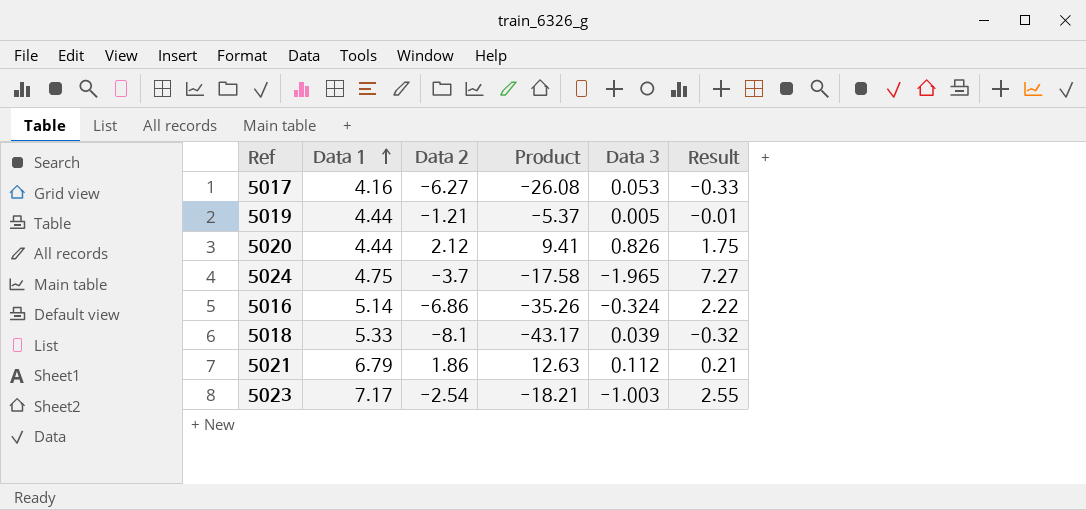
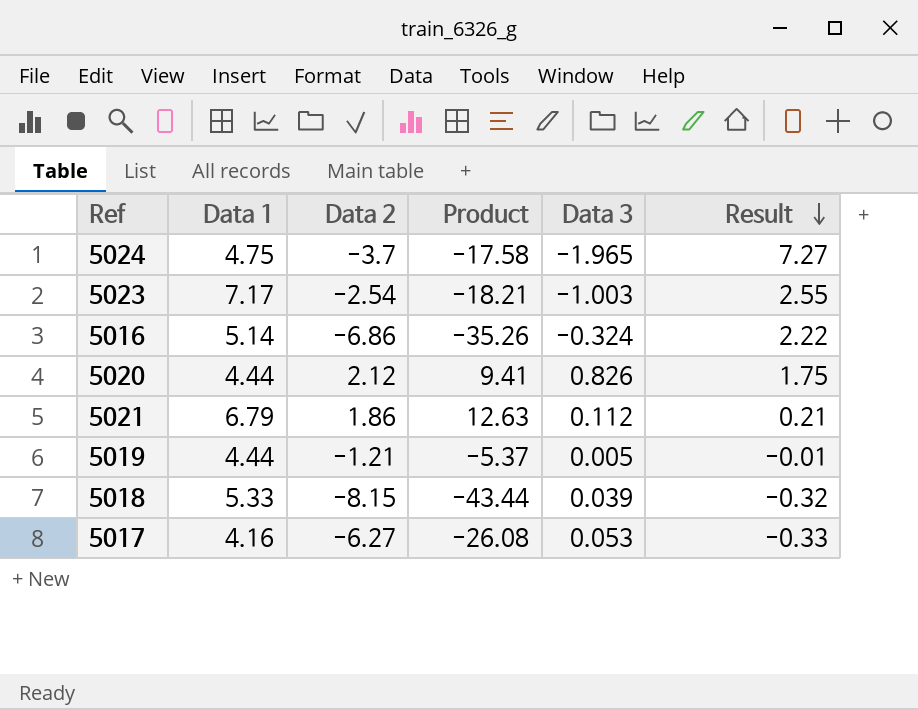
row order: Data 1 ascending -> Result descending
5018 | Data 2: -8.1 -> -8.15
5018 | Product: -43.17 -> -43.44

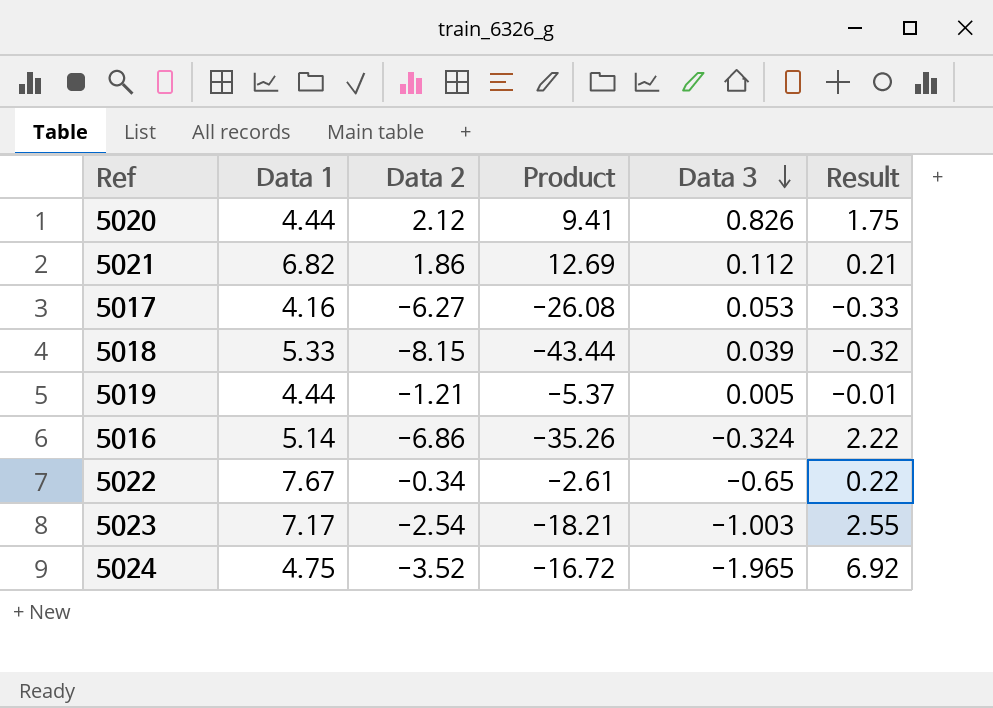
row order: Result descending -> Data 3 descending
5021 | Data 1: 6.79 -> 6.82
5021 | Product: 12.63 -> 12.69
row 5022: none -> 7.67 | -0.34 | -2.61 | -0.65 | 0.22
5024 | Data 2: -3.7 -> -3.52
5024 | Product: -17.58 -> -16.72
5024 | Result: 7.27 -> 6.92

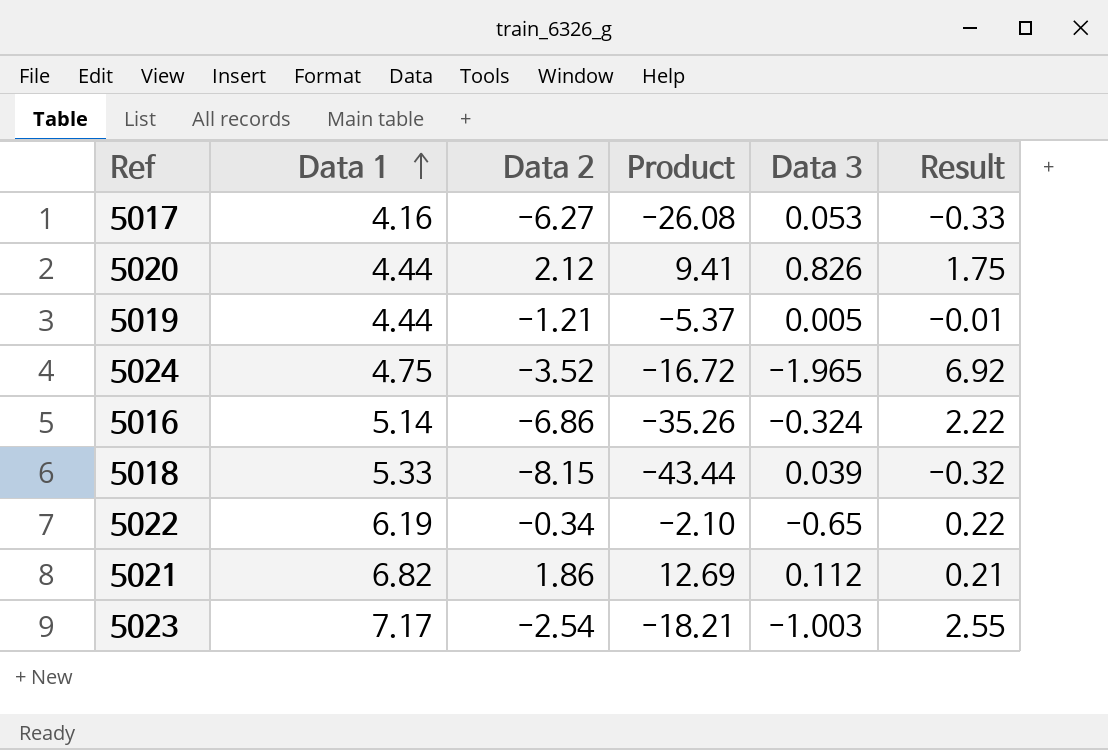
row order: Data 3 descending -> Data 1 ascending
5022 | Data 1: 7.67 -> 6.19
5022 | Product: -2.61 -> -2.10

